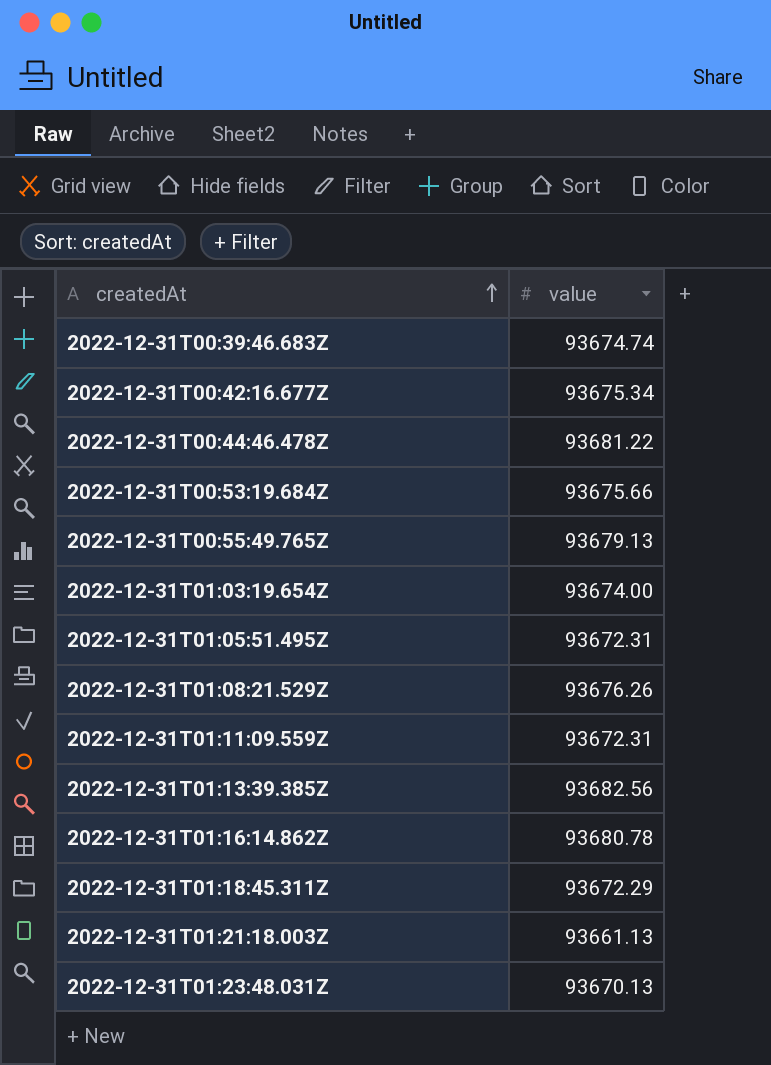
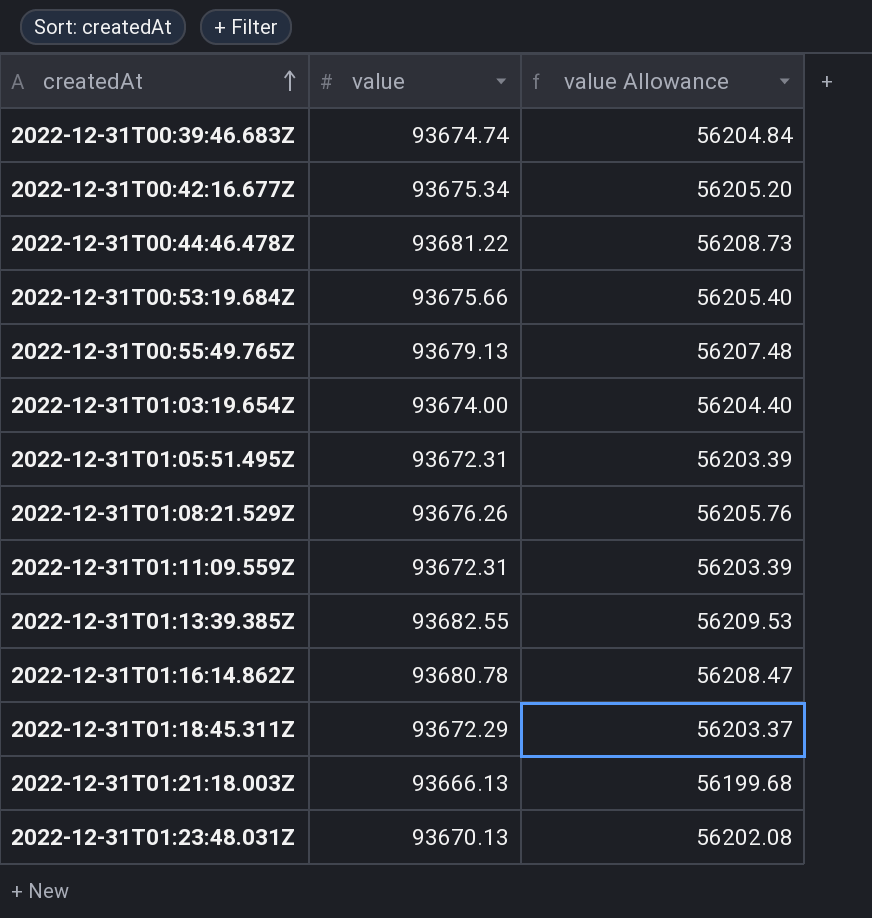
column value Allowance | formula: none -> [value] * 0.6
2022-12-31T01:13:39.385Z | value: 93682.56 -> 93682.55
2022-12-31T01:21:18.003Z | value: 93661.13 -> 93666.13

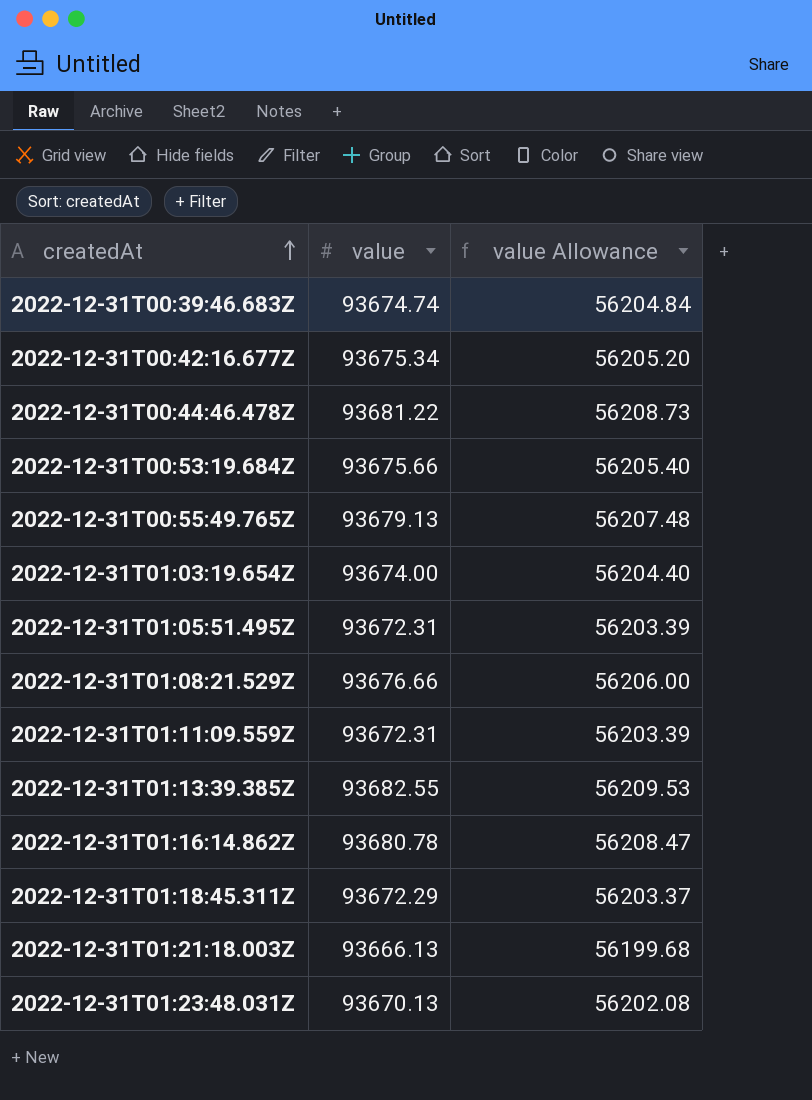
2022-12-31T01:08:21.529Z | value: 93676.26 -> 93676.66
2022-12-31T01:08:21.529Z | value Allowance: 56205.76 -> 56206.00

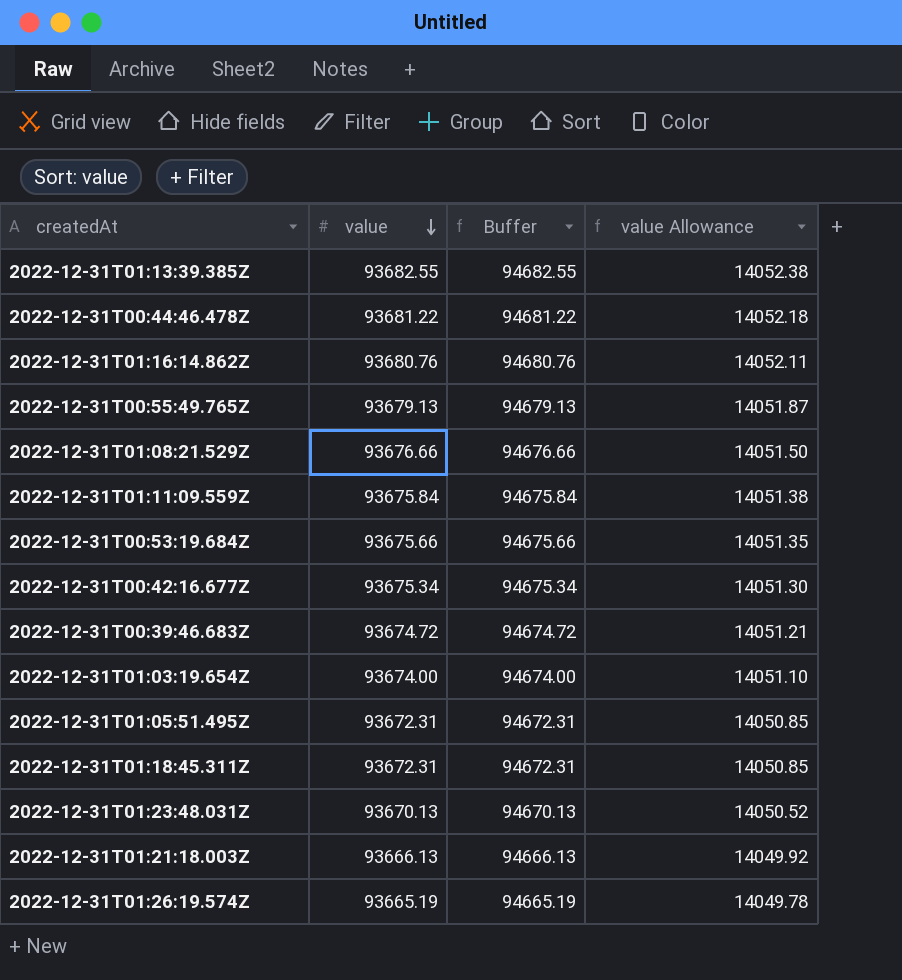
row order: createdAt ascending -> value descending
column Buffer | formula: none -> [value] + 1000
column value Allowance | formula: [value] * 0.6 -> [value] * 0.15
2022-12-31T01:16:14.862Z | value: 93680.78 -> 93680.76
2022-12-31T01:11:09.559Z | value: 93672.31 -> 93675.84
2022-12-31T00:39:46.683Z | value: 93674.74 -> 93674.72
2022-12-31T01:18:45.311Z | value: 93672.29 -> 93672.31
row 2022-12-31T01:26:19.574Z: none -> 93665.19 | 94665.19 | 14049.78

